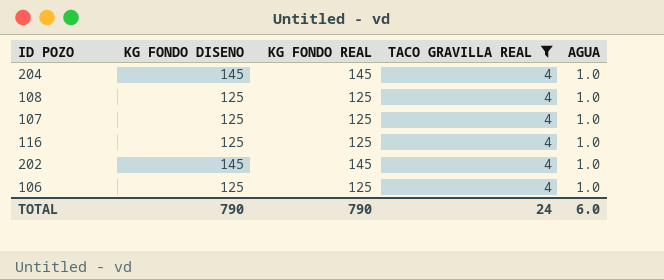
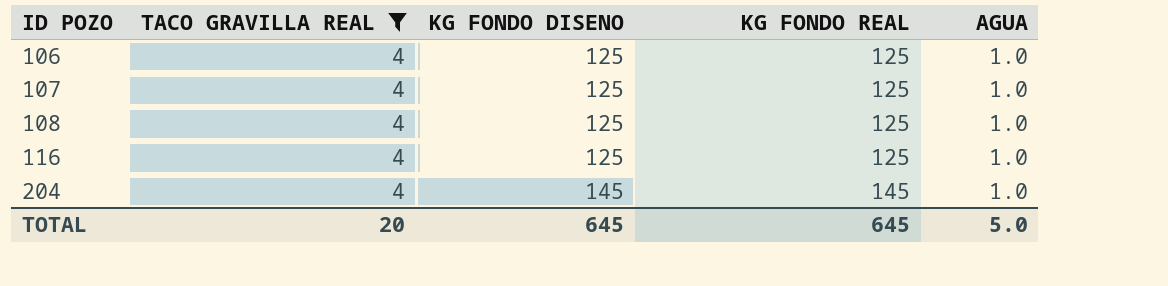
row order: none -> ID POZO ascending
column TACO GRAVILLA REAL | position: 4 -> 2
row 202: 145 | 145 | 4 | 1.0 -> none
TOTAL | TACO GRAVILLA REAL: 24 -> 20
TOTAL | KG FONDO DISENO: 790 -> 645
TOTAL | KG FONDO REAL: 790 -> 645
TOTAL | AGUA: 6.0 -> 5.0

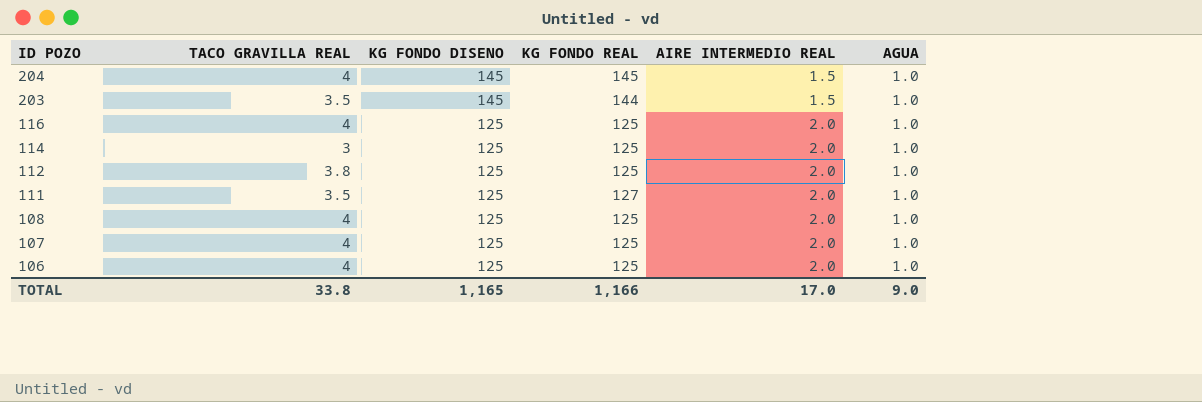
filter: TACO GRAVILLA REAL = 4 -> none
row order: ID POZO ascending -> ID POZO descending
column AIRE INTERMEDIO REAL | position: none -> 5
TOTAL | TACO GRAVILLA REAL: 20 -> 33.8
TOTAL | KG FONDO DISENO: 645 -> 1,165
TOTAL | KG FONDO REAL: 645 -> 1,166
TOTAL | AGUA: 5.0 -> 9.0

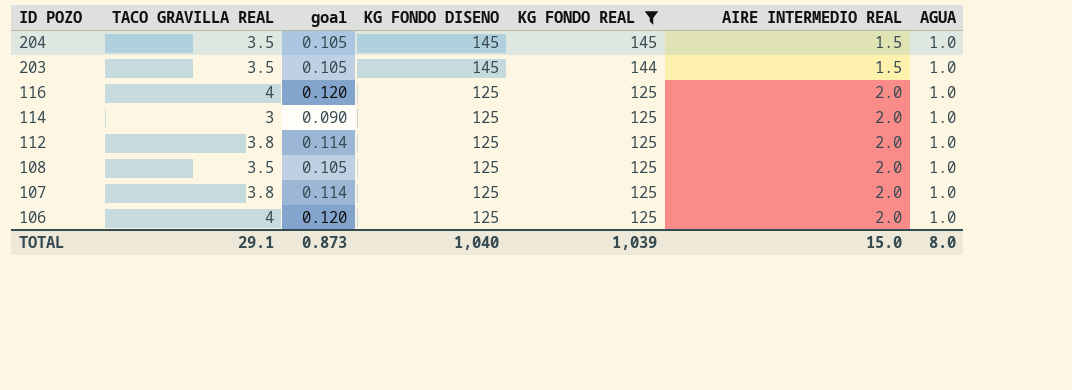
filter: none -> KG FONDO REAL != 127
column goal | formula: none -> [TACO GRAVILLA REAL] * 0.03
204 | TACO GRAVILLA REAL: 4 -> 3.5
108 | TACO GRAVILLA REAL: 4 -> 3.5
107 | TACO GRAVILLA REAL: 4 -> 3.8
TOTAL | TACO GRAVILLA REAL: 33.8 -> 29.1
TOTAL | KG FONDO DISENO: 1,165 -> 1,040
TOTAL | KG FONDO REAL: 1,166 -> 1,039
TOTAL | AIRE INTERMEDIO REAL: 17.0 -> 15.0
TOTAL | AGUA: 9.0 -> 8.0

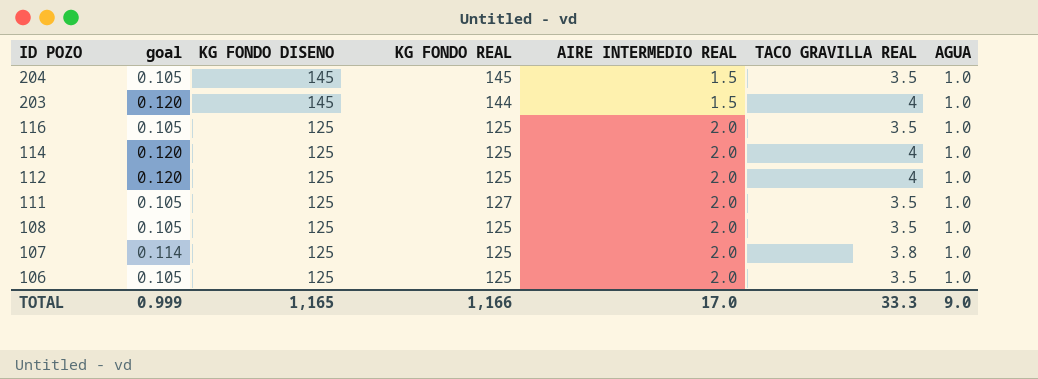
filter: KG FONDO REAL != 127 -> none
column TACO GRAVILLA REAL | position: 2 -> 6
203 | goal: 0.105 -> 0.120
203 | TACO GRAVILLA REAL: 3.5 -> 4
116 | goal: 0.120 -> 0.105
116 | TACO GRAVILLA REAL: 4 -> 3.5
114 | goal: 0.090 -> 0.120
114 | TACO GRAVILLA REAL: 3 -> 4
112 | goal: 0.114 -> 0.120
112 | TACO GRAVILLA REAL: 3.8 -> 4
106 | goal: 0.120 -> 0.105
106 | TACO GRAVILLA REAL: 4 -> 3.5
TOTAL | goal: 0.873 -> 0.999
TOTAL | KG FONDO DISENO: 1,040 -> 1,165
TOTAL | KG FONDO REAL: 1,039 -> 1,166
TOTAL | AIRE INTERMEDIO REAL: 15.0 -> 17.0
TOTAL | TACO GRAVILLA REAL: 29.1 -> 33.3
TOTAL | AGUA: 8.0 -> 9.0

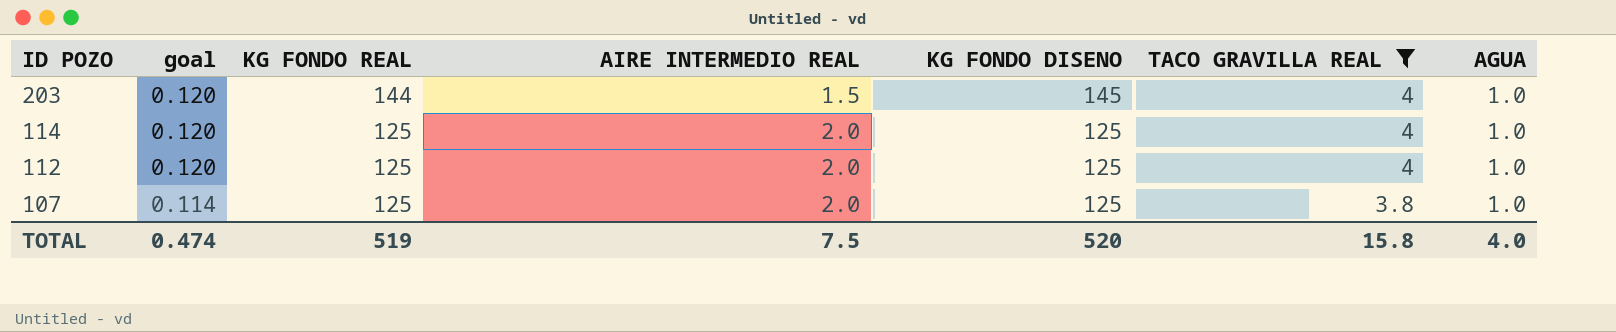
filter: none -> TACO GRAVILLA REAL != 3.5
column KG FONDO DISENO | position: 3 -> 5
TOTAL | goal: 0.999 -> 0.474
TOTAL | KG FONDO REAL: 1,166 -> 519
TOTAL | AIRE INTERMEDIO REAL: 17.0 -> 7.5
TOTAL | KG FONDO DISENO: 1,165 -> 520
TOTAL | TACO GRAVILLA REAL: 33.3 -> 15.8
TOTAL | AGUA: 9.0 -> 4.0

